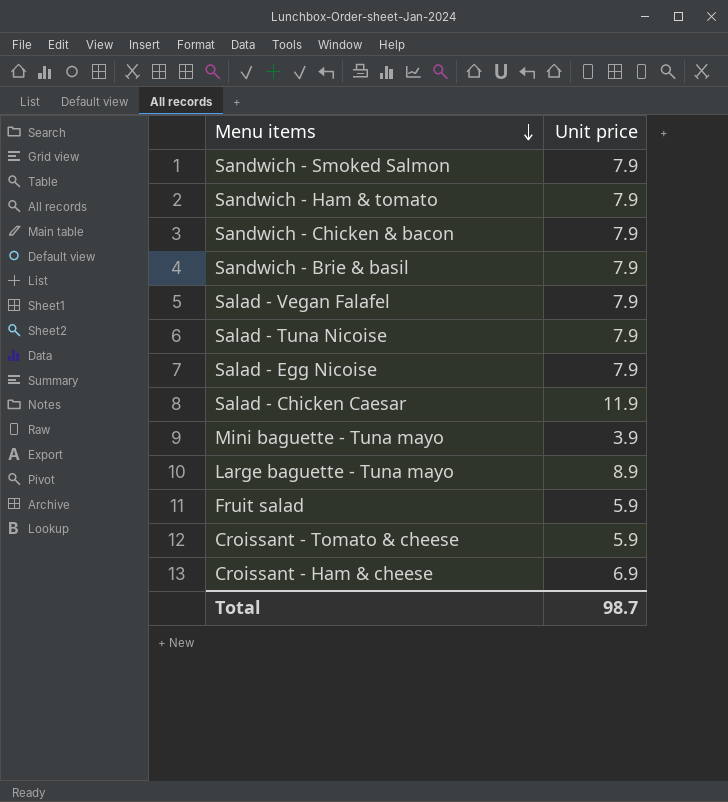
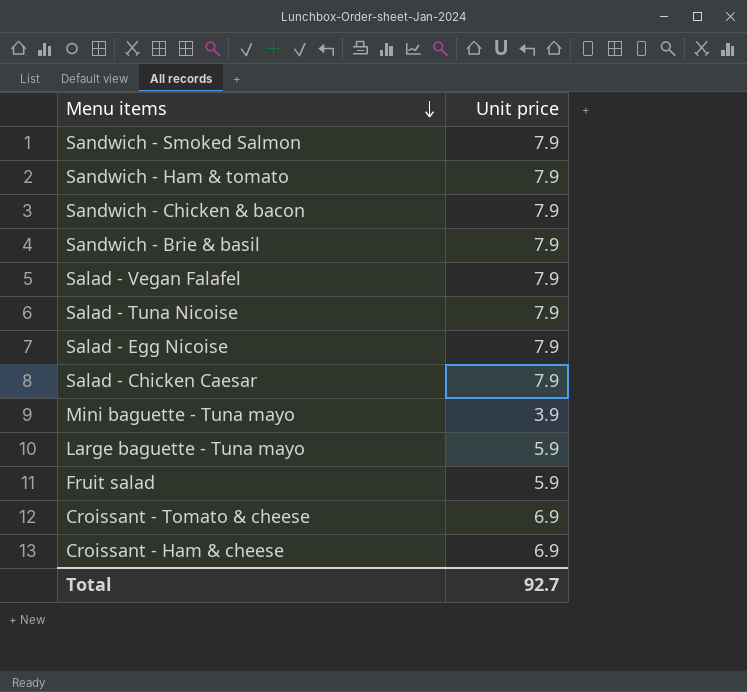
Salad - Chicken Caesar | Unit price: 11.9 -> 7.9
Large baguette - Tuna mayo | Unit price: 8.9 -> 5.9
Croissant - Tomato & cheese | Unit price: 5.9 -> 6.9
Total | Unit price: 98.7 -> 92.7

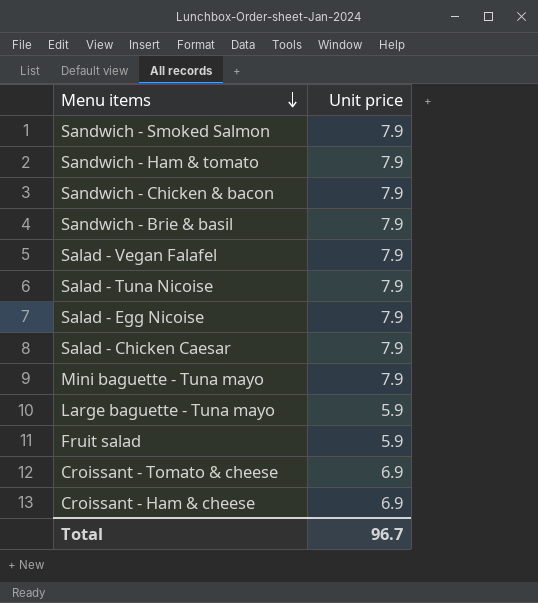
Mini baguette - Tuna mayo | Unit price: 3.9 -> 7.9
Total | Unit price: 92.7 -> 96.7

